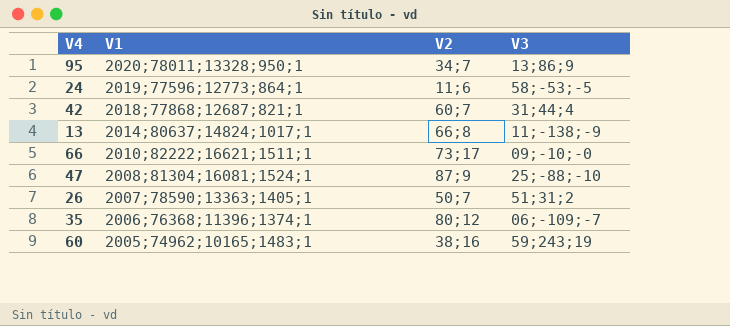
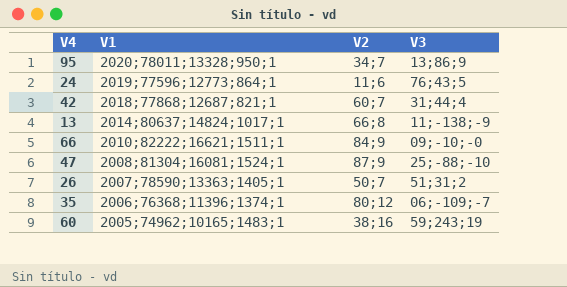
24 | V3: 58;-53;-5 -> 76;43;5
66 | V2: 73;17 -> 84;9

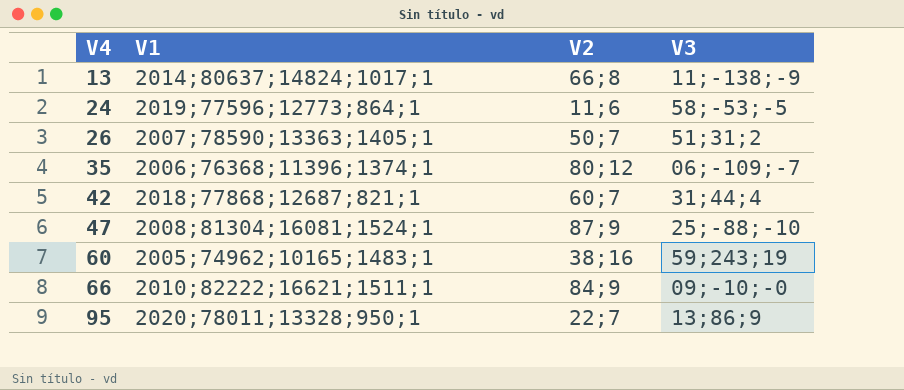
row order: V1 descending -> V4 ascending
24 | V3: 76;43;5 -> 58;-53;-5
95 | V2: 34;7 -> 22;7

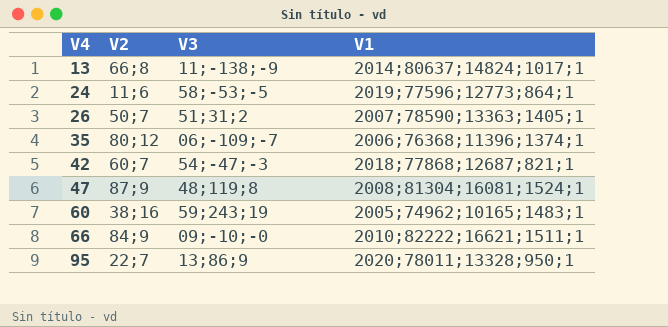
column V1 | position: 2 -> 4
42 | V3: 31;44;4 -> 54;-47;-3
47 | V3: 25;-88;-10 -> 48;119;8

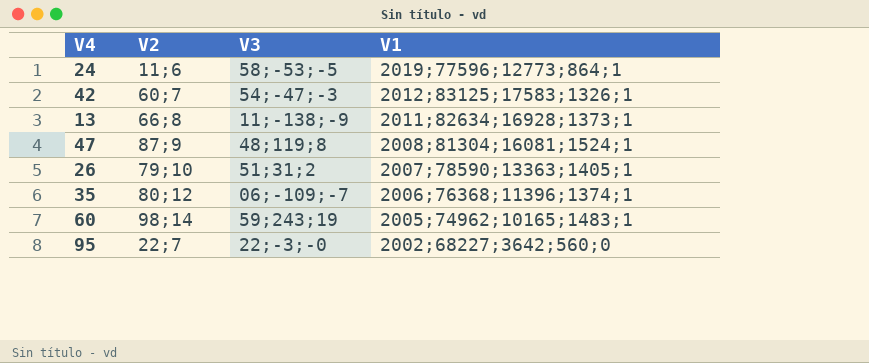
row order: V4 ascending -> V1 descending
row 66: 84;9 | 09;-10;-0 | 2010;82222;16621;1511;1 -> none
42 | V1: 2018;77868;12687;821;1 -> 2012;83125;17583;1326;1
13 | V1: 2014;80637;14824;1017;1 -> 2011;82634;16928;1373;1
26 | V2: 50;7 -> 79;10
60 | V2: 38;16 -> 98;14
95 | V3: 13;86;9 -> 22;-3;-0
95 | V1: 2020;78011;13328;950;1 -> 2002;68227;3642;560;0

